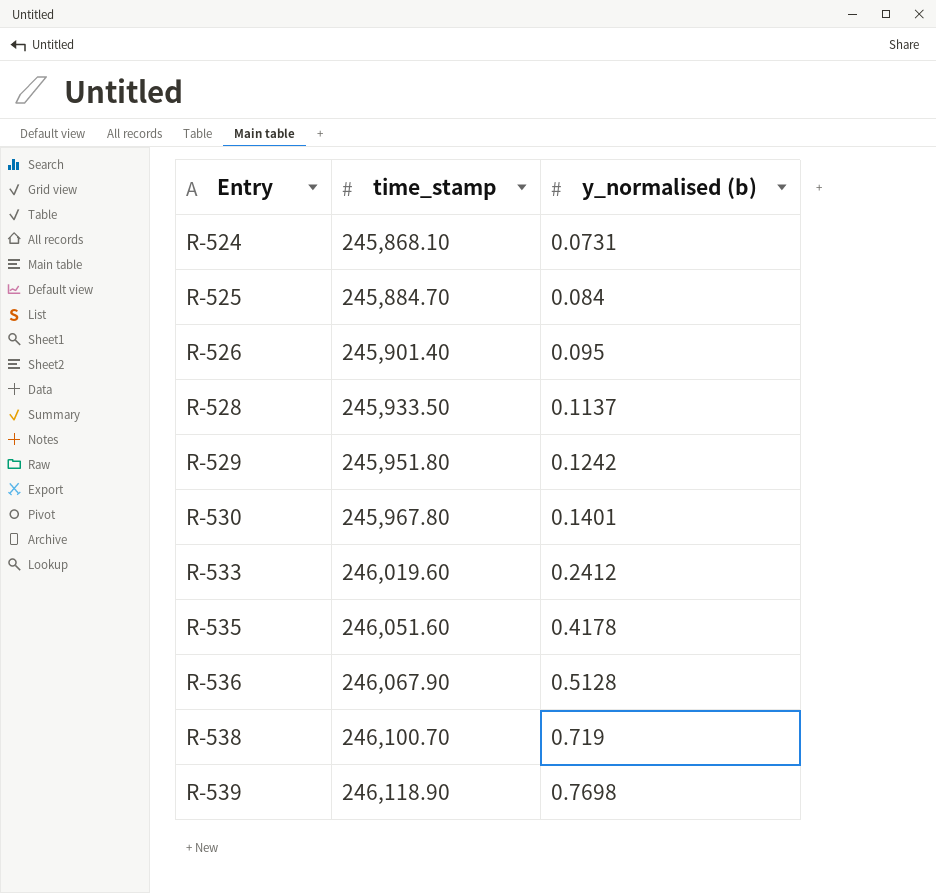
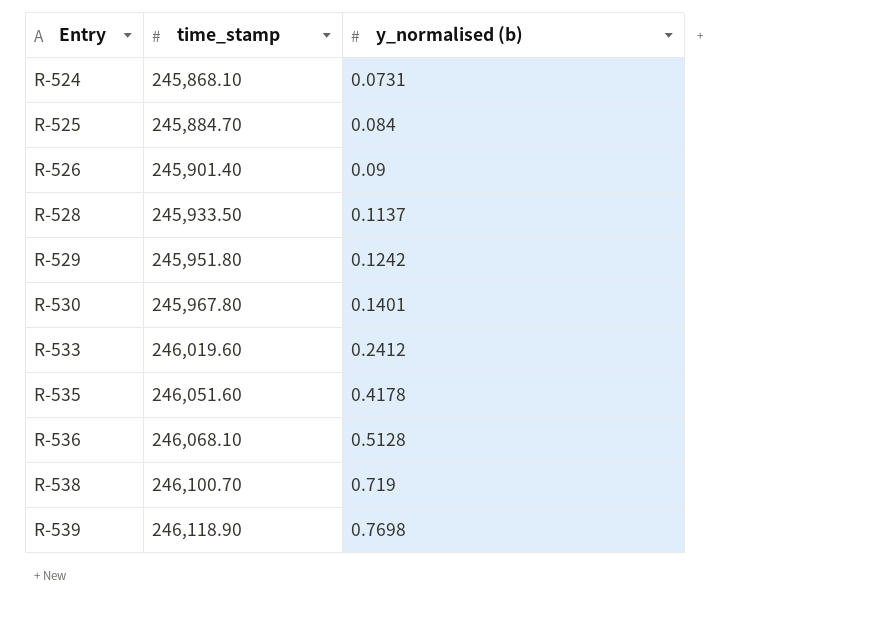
R-526 | y_normalised (b): 0.095 -> 0.09
R-536 | time_stamp: 246,067.90 -> 246,068.10

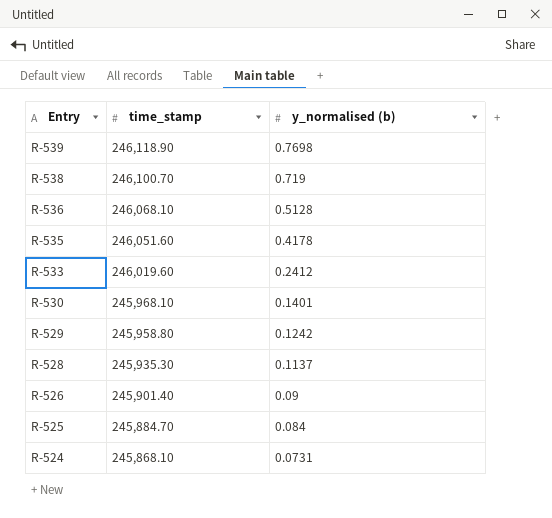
row order: Entry ascending -> Entry descending
R-530 | time_stamp: 245,967.80 -> 245,968.10
R-529 | time_stamp: 245,951.80 -> 245,958.80
R-528 | time_stamp: 245,933.50 -> 245,935.30

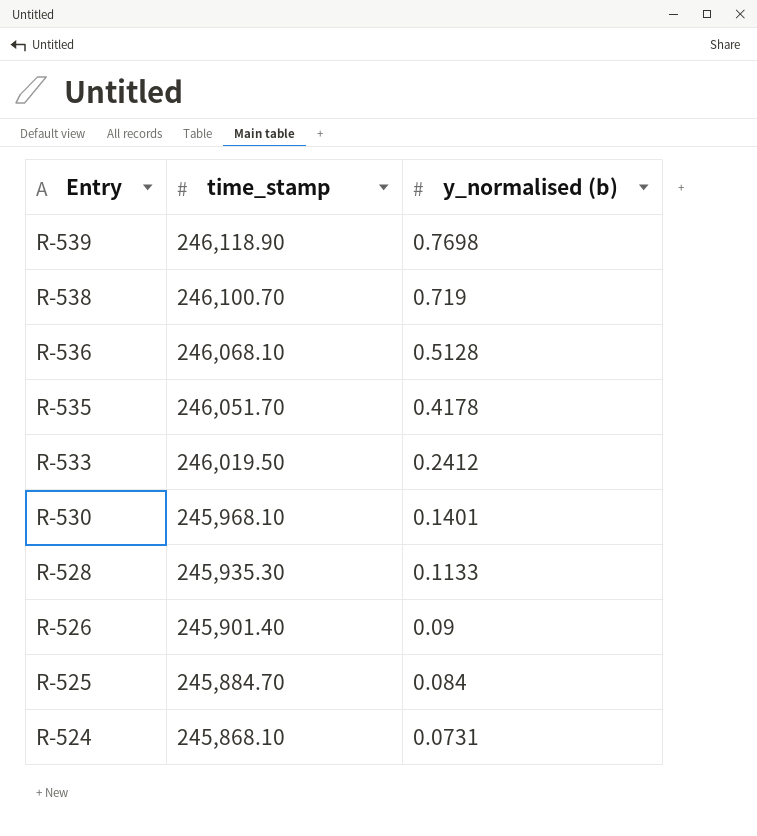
row R-529: 245,958.80 | 0.1242 -> none
R-535 | time_stamp: 246,051.60 -> 246,051.70
R-533 | time_stamp: 246,019.60 -> 246,019.50
R-528 | y_normalised (b): 0.1137 -> 0.1133

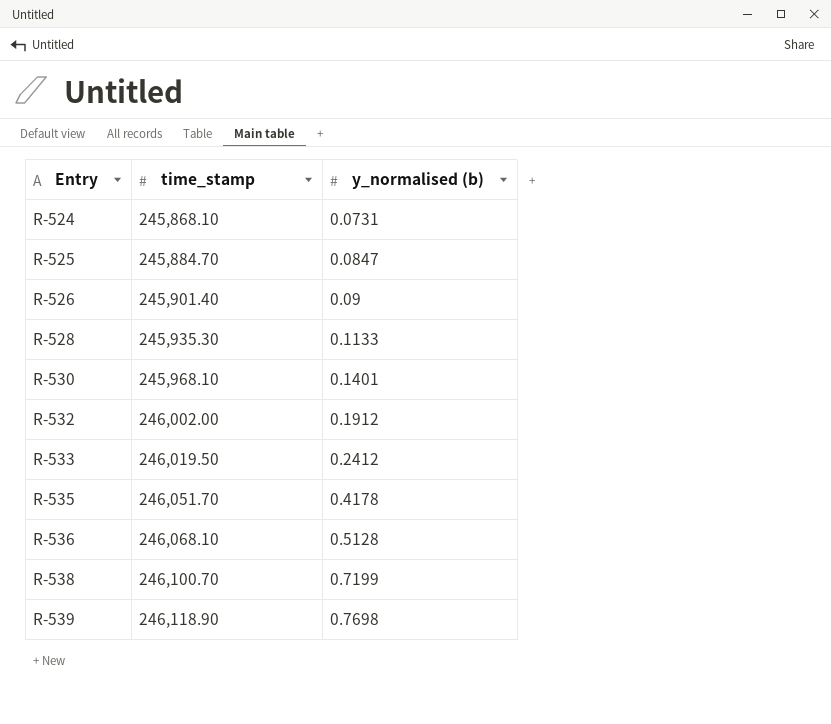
row order: Entry descending -> Entry ascending
R-525 | y_normalised (b): 0.084 -> 0.0847
row R-532: none -> 246,002.00 | 0.1912
R-538 | y_normalised (b): 0.719 -> 0.7199

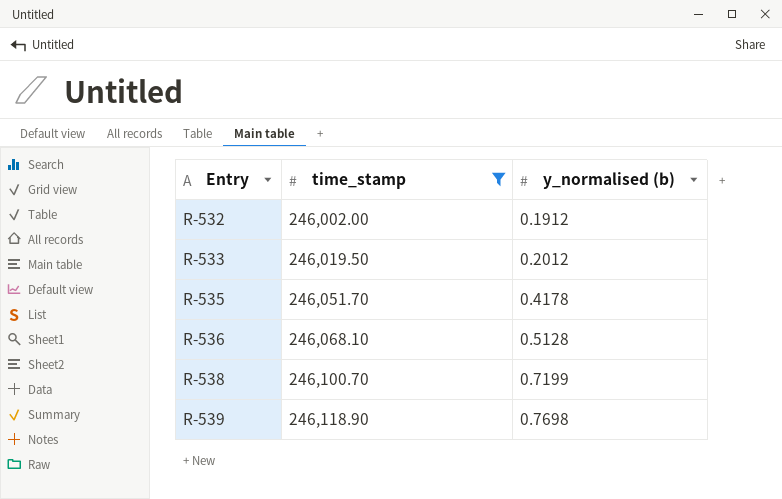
filter: none -> time_stamp >= 246,002.00
R-533 | y_normalised (b): 0.2412 -> 0.2012

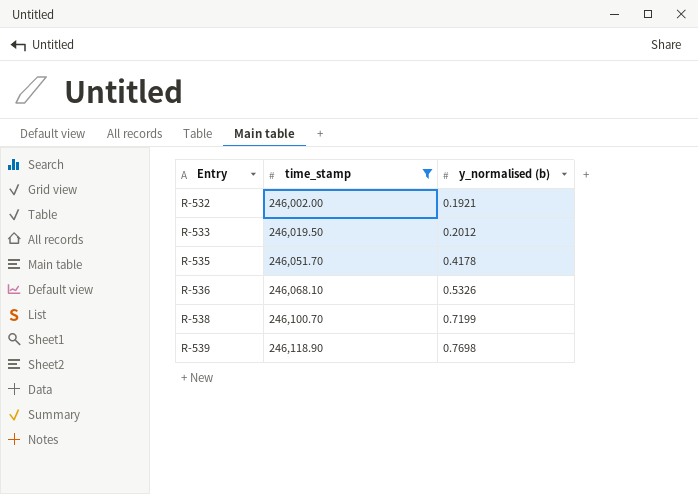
R-532 | y_normalised (b): 0.1912 -> 0.1921
R-536 | y_normalised (b): 0.5128 -> 0.5326

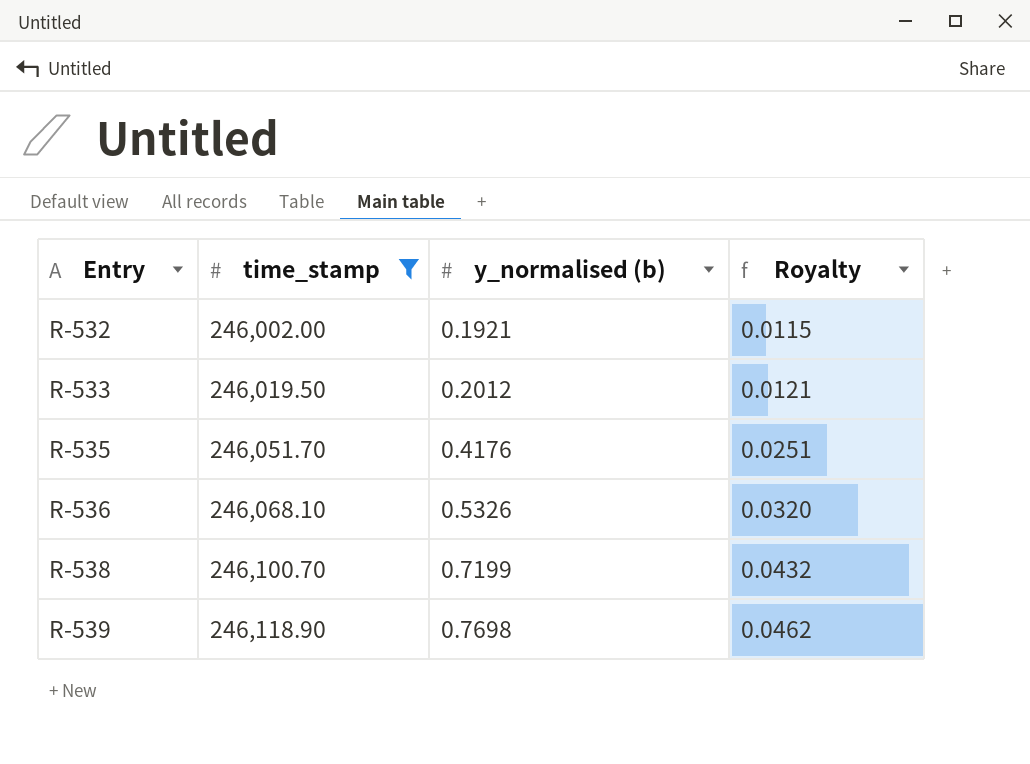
column Royalty | formula: none -> [y_normalised (b)] * 0.06
R-535 | y_normalised (b): 0.4178 -> 0.4176

